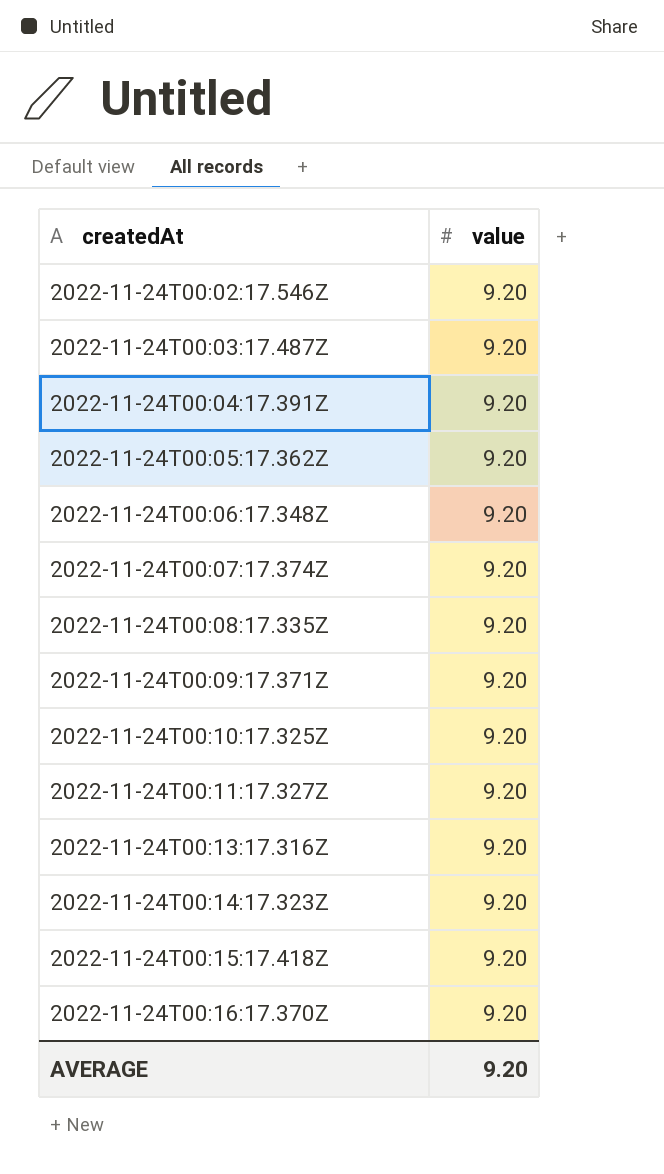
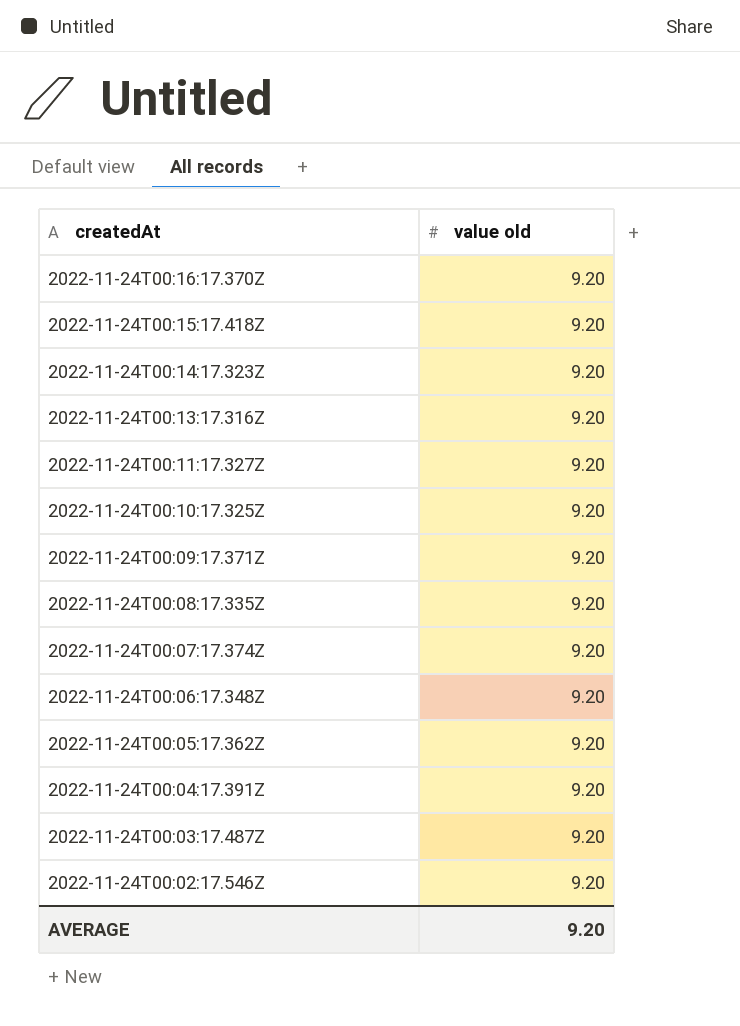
row order: createdAt ascending -> createdAt descending
column name: value -> value old

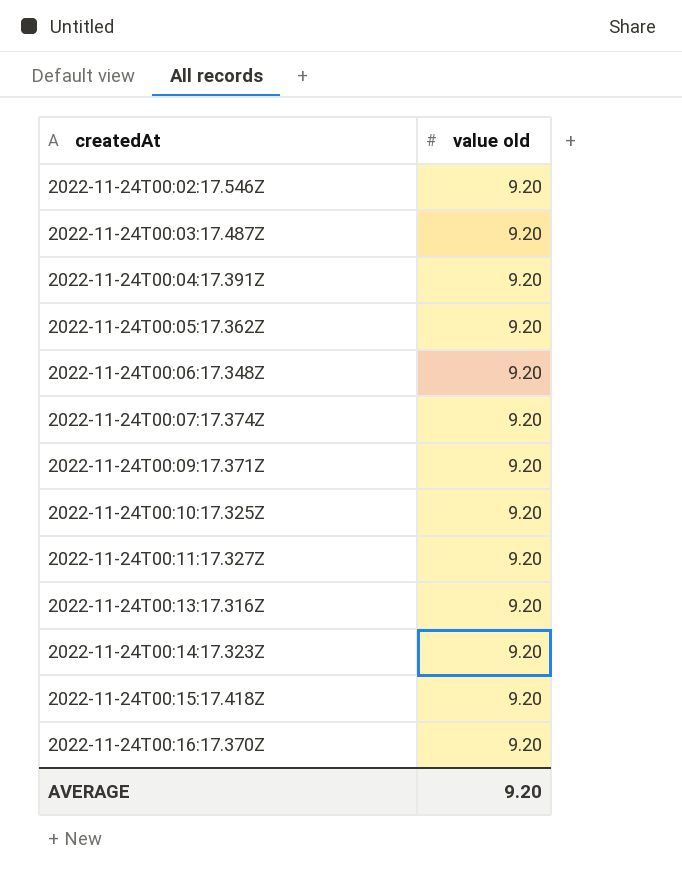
row order: createdAt descending -> createdAt ascending
row 2022-11-24T00:08:17.335Z: 9.20 -> none

